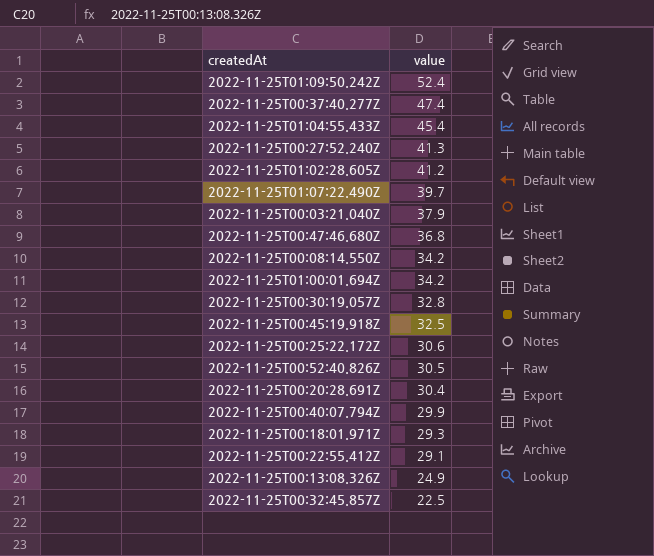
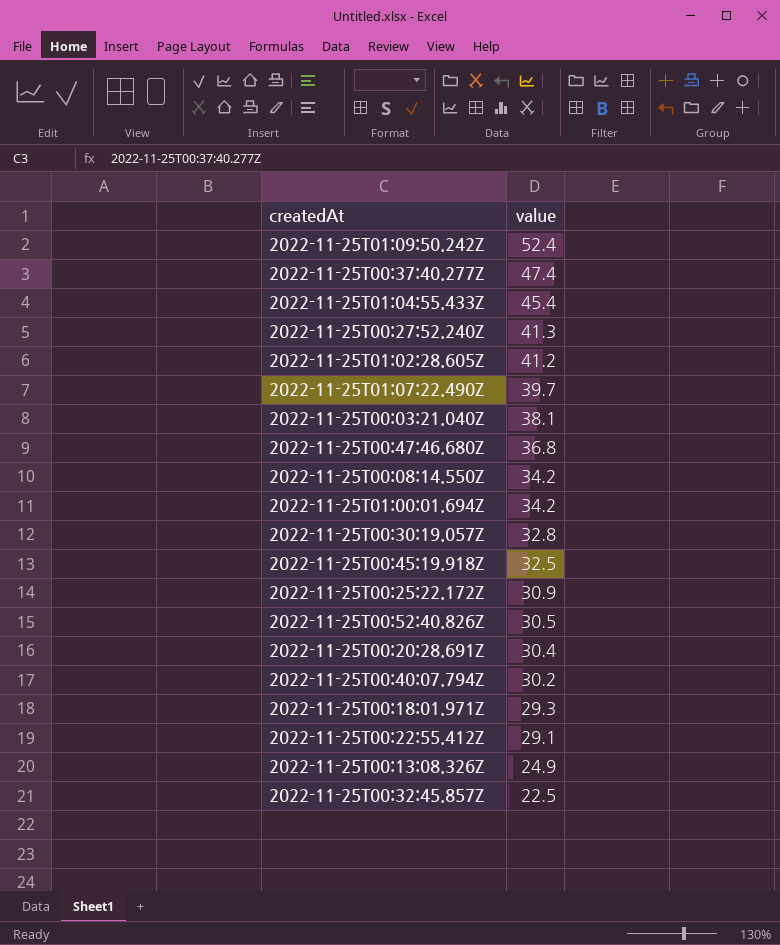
2022-11-25T00:03:21.040Z | value: 37.9 -> 38.1
2022-11-25T00:25:22.172Z | value: 30.6 -> 30.9
2022-11-25T00:40:07.794Z | value: 29.9 -> 30.2

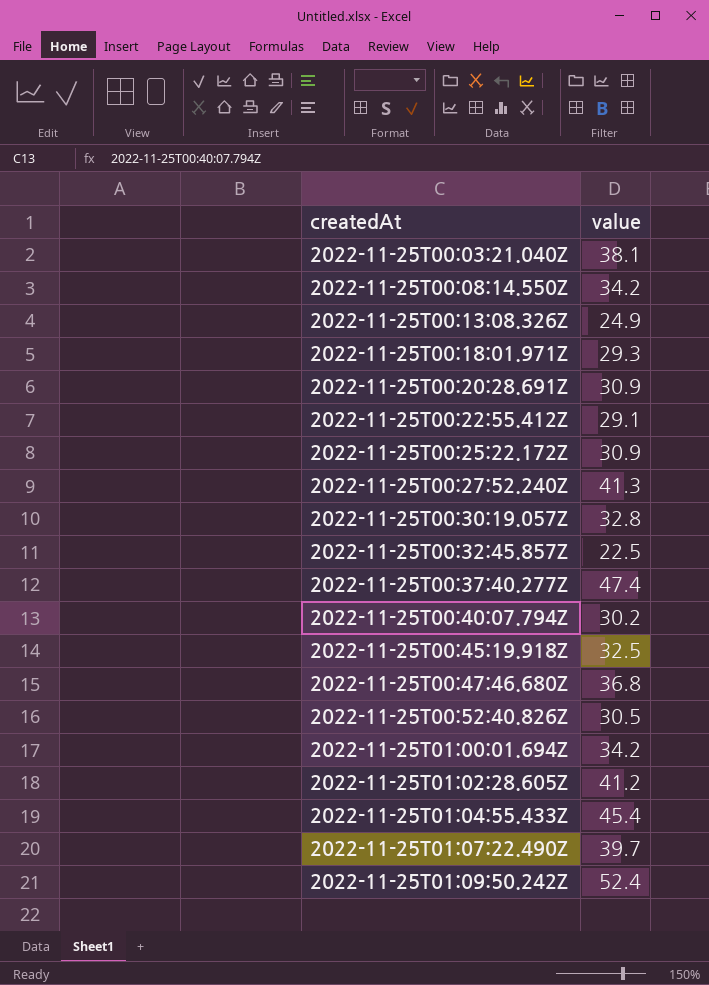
row order: value descending -> createdAt ascending
2022-11-25T00:20:28.691Z | value: 30.4 -> 30.9

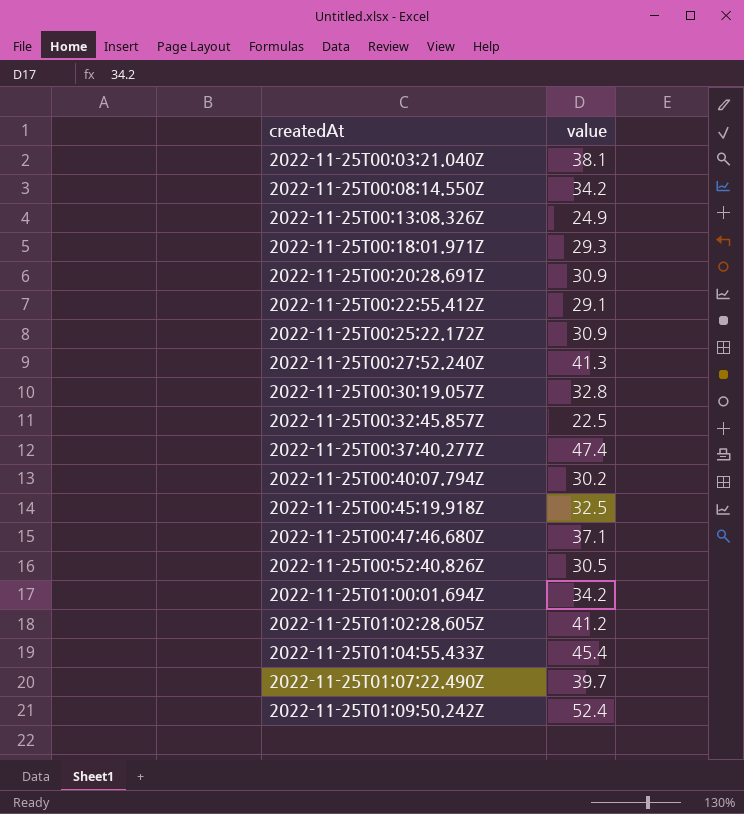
2022-11-25T00:47:46.680Z | value: 36.8 -> 37.1

